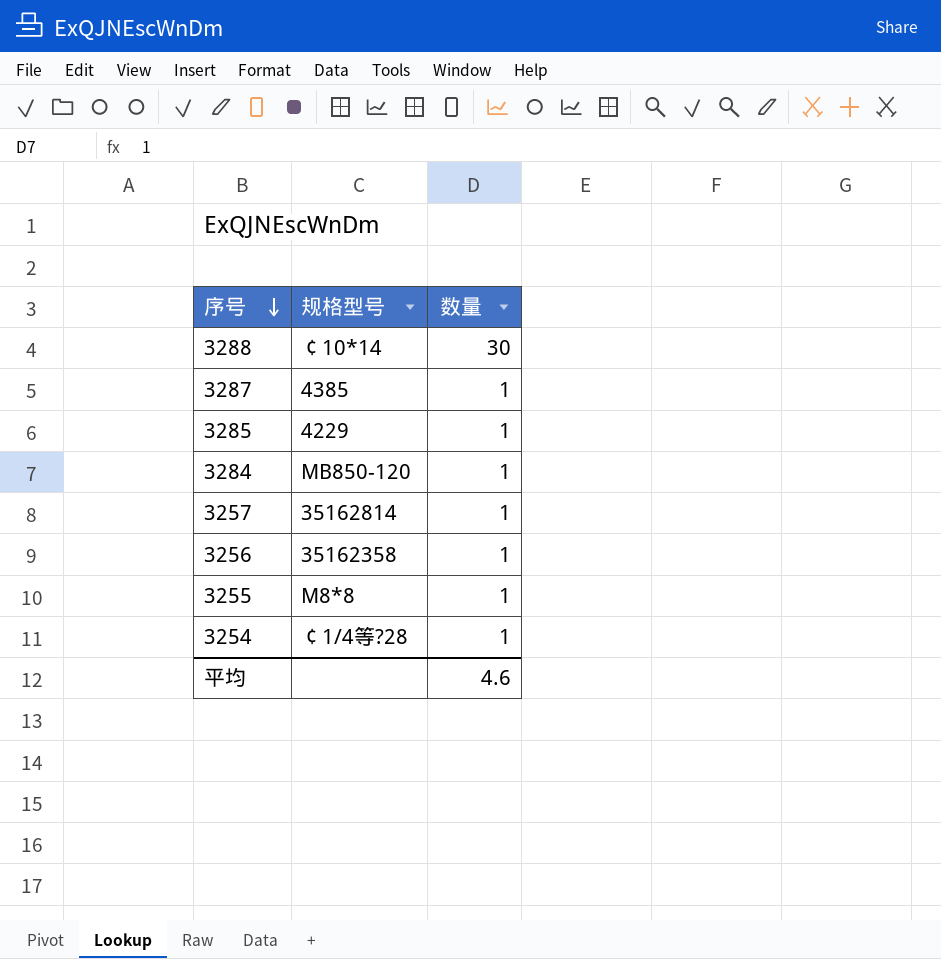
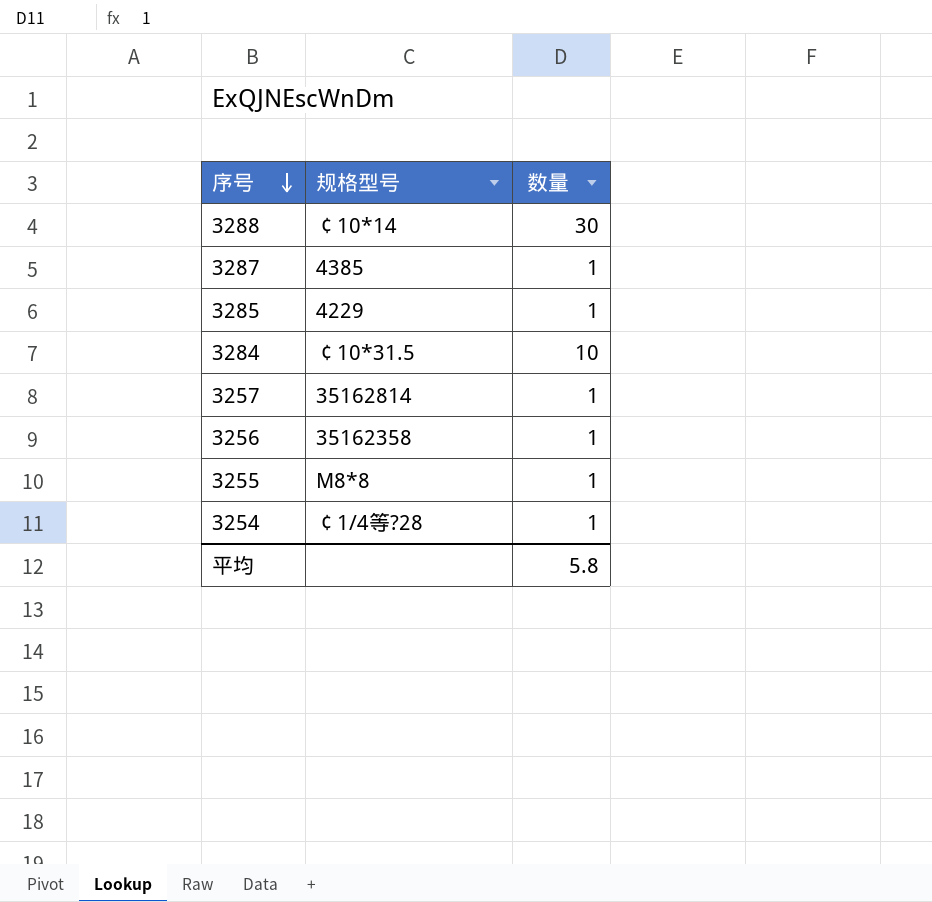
3284 | 规格型号: MB850-120 -> ￠10*31.5
3284 | 数量: 1 -> 10
平均 | 数量: 4.6 -> 5.8

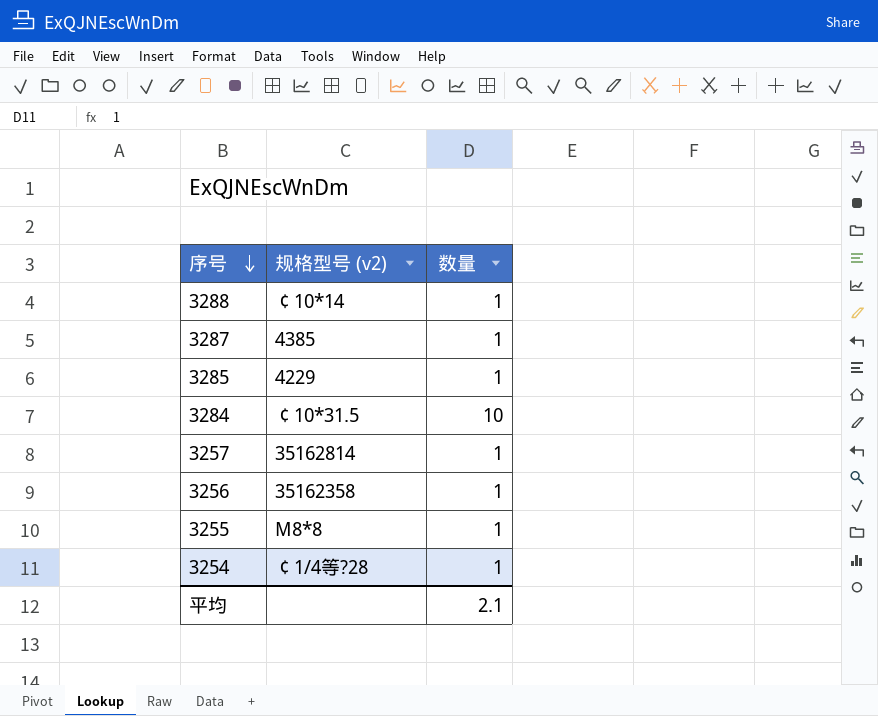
column name: 规格型号 -> 规格型号 (v2)
3288 | 数量: 30 -> 1
平均 | 数量: 5.8 -> 2.1

